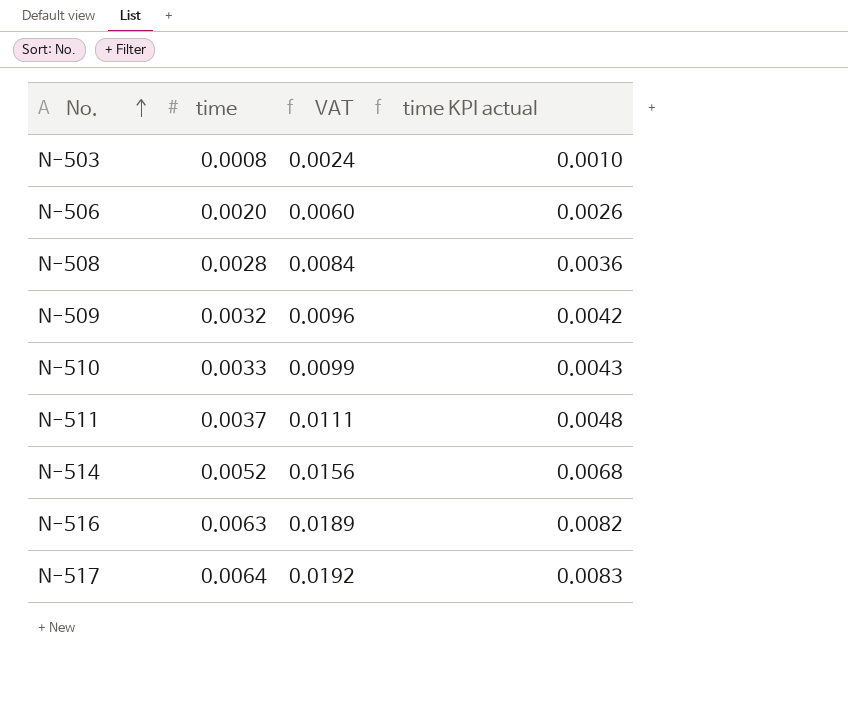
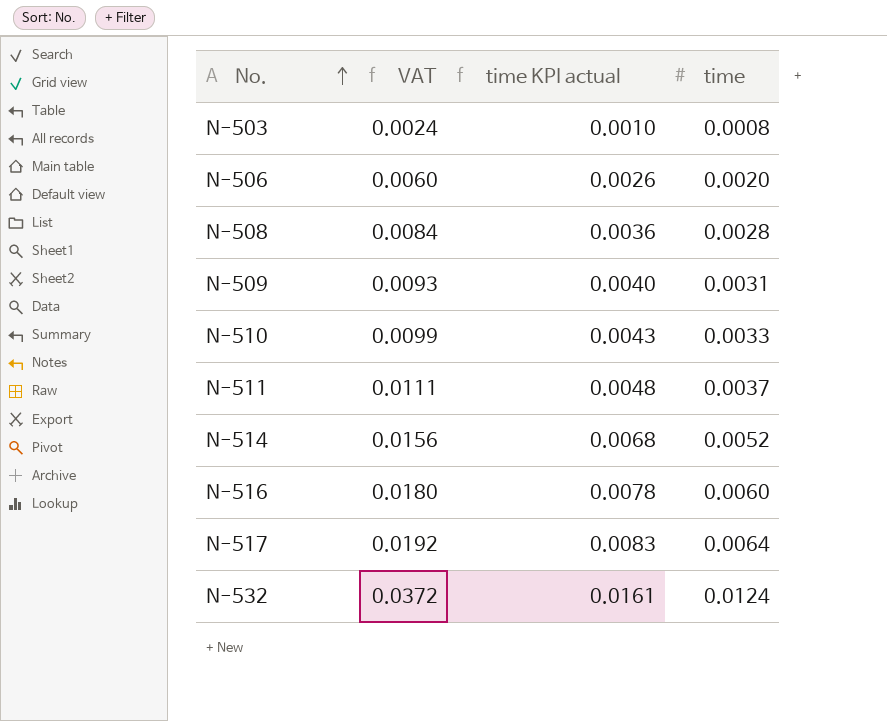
column time | position: 2 -> 4
N-509 | VAT: 0.0096 -> 0.0093
N-509 | time KPI actual: 0.0042 -> 0.0040
N-509 | time: 0.0032 -> 0.0031
N-516 | VAT: 0.0189 -> 0.0180
N-516 | time KPI actual: 0.0082 -> 0.0078
N-516 | time: 0.0063 -> 0.0060
row N-532: none -> 0.0372 | 0.0161 | 0.0124

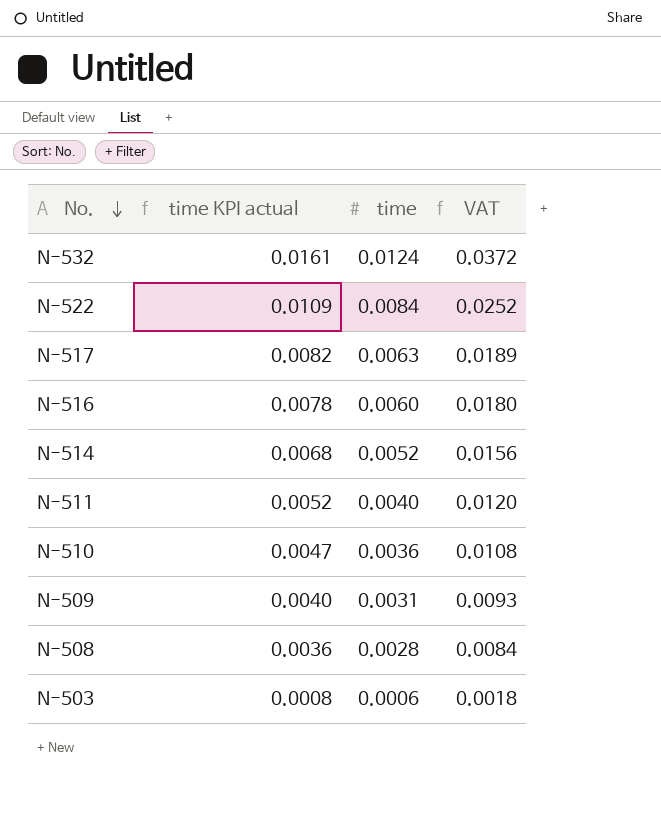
row order: No. ascending -> No. descending
column VAT | position: 2 -> 4
row N-506: 0.0060 | 0.0026 | 0.0020 -> none
row N-522: none -> 0.0109 | 0.0084 | 0.0252
N-517 | time KPI actual: 0.0083 -> 0.0082
N-517 | time: 0.0064 -> 0.0063
N-517 | VAT: 0.0192 -> 0.0189
N-511 | time KPI actual: 0.0048 -> 0.0052
N-511 | time: 0.0037 -> 0.0040
N-511 | VAT: 0.0111 -> 0.0120
N-510 | time KPI actual: 0.0043 -> 0.0047
N-510 | time: 0.0033 -> 0.0036
N-510 | VAT: 0.0099 -> 0.0108
N-503 | time KPI actual: 0.0010 -> 0.0008
N-503 | time: 0.0008 -> 0.0006
N-503 | VAT: 0.0024 -> 0.0018

